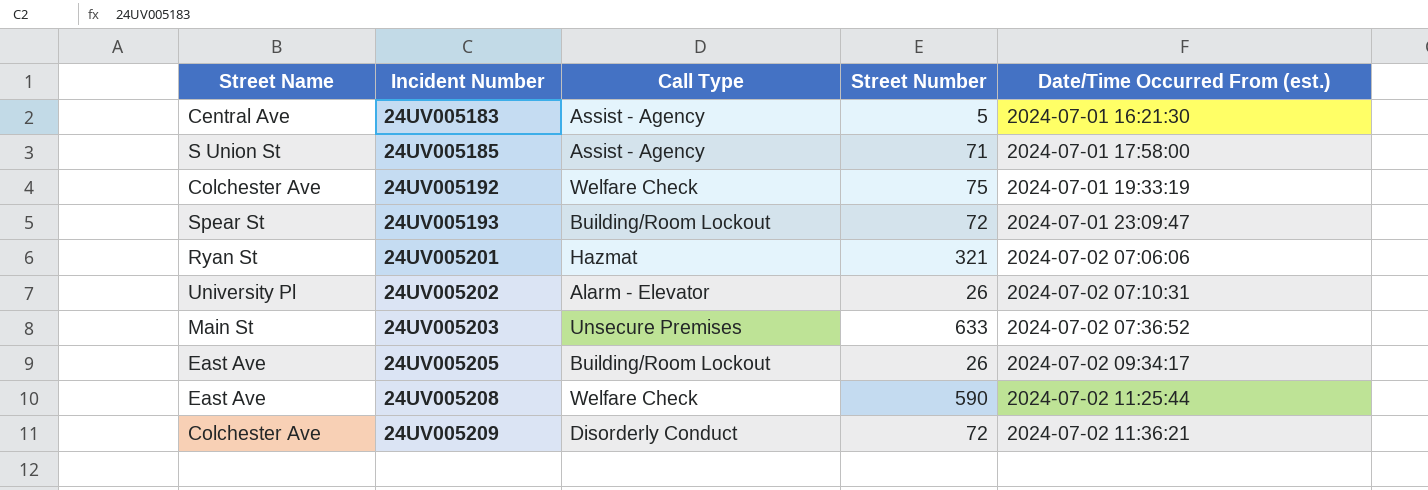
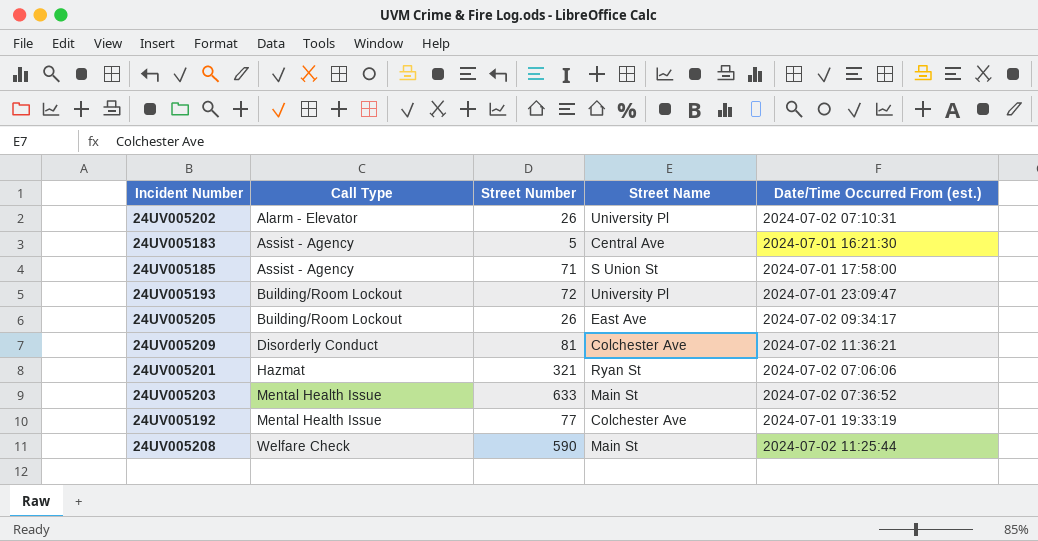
row order: Incident Number ascending -> Call Type ascending
column Street Name | position: 1 -> 4
24UV005193 | Street Name: Spear St -> University Pl
24UV005209 | Street Number: 72 -> 81
24UV005203 | Call Type: Unsecure Premises -> Mental Health Issue
24UV005192 | Call Type: Welfare Check -> Mental Health Issue
24UV005192 | Street Number: 75 -> 77
24UV005208 | Street Name: East Ave -> Main St

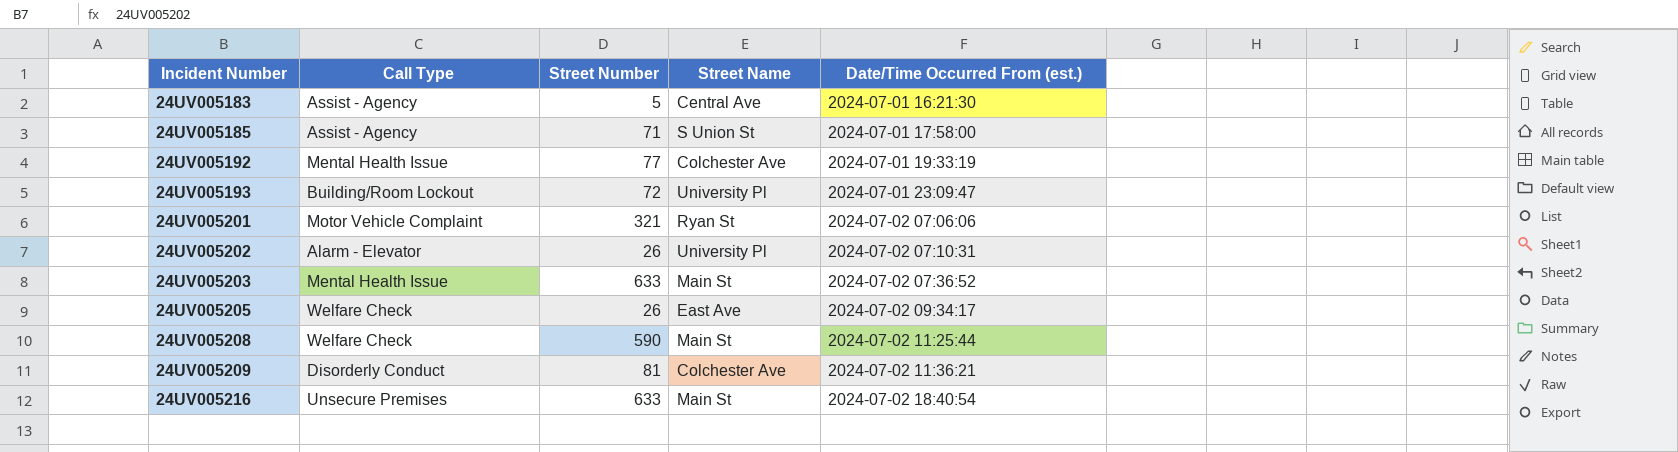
row order: Call Type ascending -> Incident Number ascending
24UV005201 | Call Type: Hazmat -> Motor Vehicle Complaint
24UV005205 | Call Type: Building/Room Lockout -> Welfare Check
row 24UV005216: none -> Unsecure Premises | 633 | Main St | 2024-07-02 18:40:54

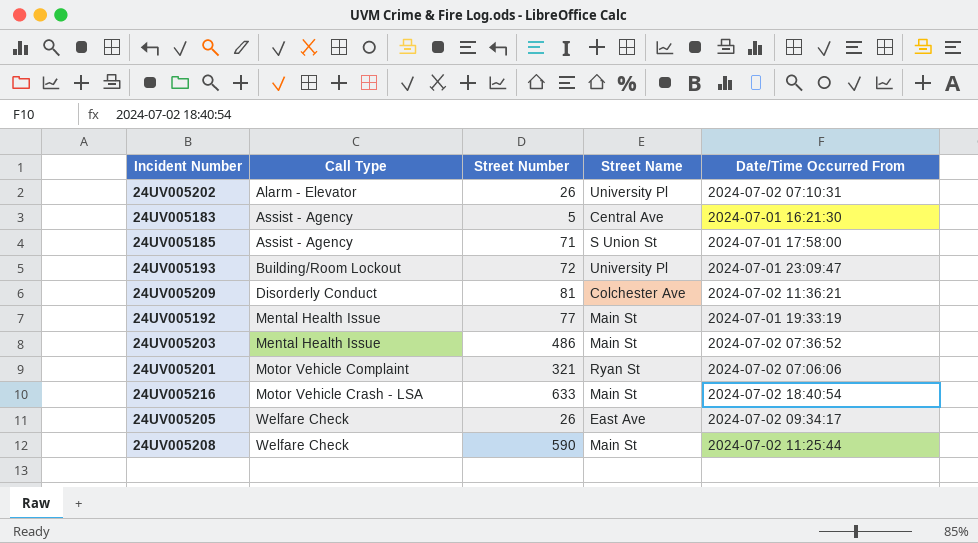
row order: Incident Number ascending -> Call Type ascending
column name: Date/Time Occurred From (est.) -> Date/Time Occurred From
24UV005192 | Street Name: Colchester Ave -> Main St
24UV005203 | Street Number: 633 -> 486
24UV005216 | Call Type: Unsecure Premises -> Motor Vehicle Crash - LSA

